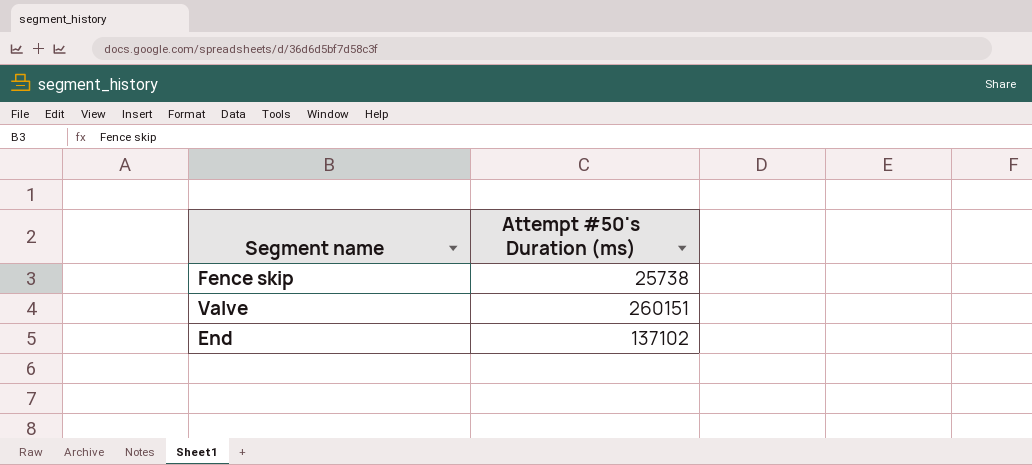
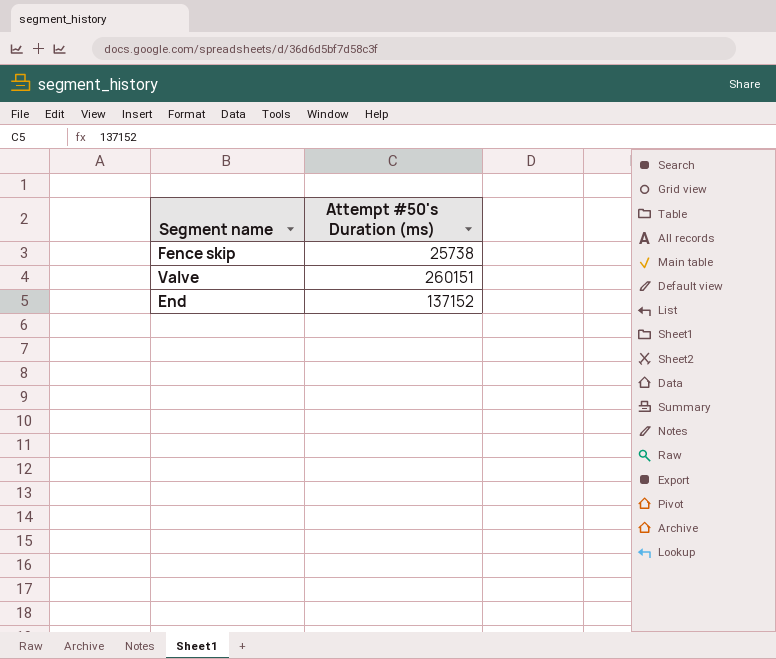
End | Attempt #50's Duration (ms): 137102 -> 137152

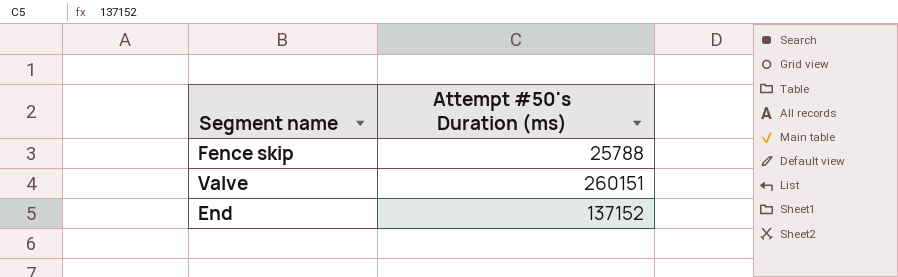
Fence skip | Attempt #50's Duration (ms): 25738 -> 25788

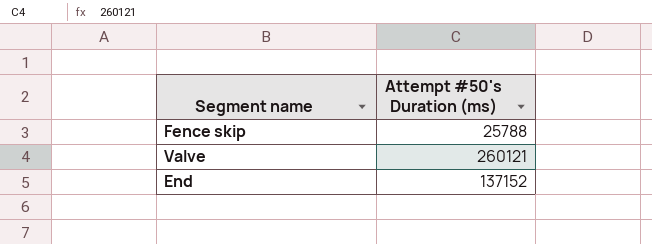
Valve | Attempt #50's Duration (ms): 260151 -> 260121

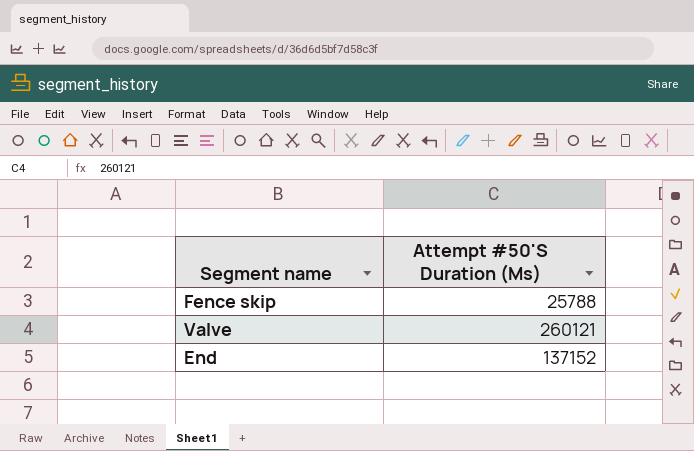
column name: Attempt #50's Duration (ms) -> Attempt #50'S Duration (Ms)

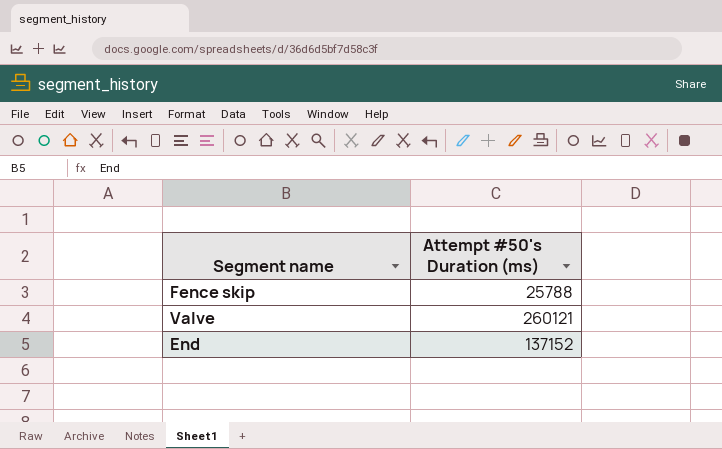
column name: Attempt #50'S Duration (Ms) -> Attempt #50's Duration (ms)

